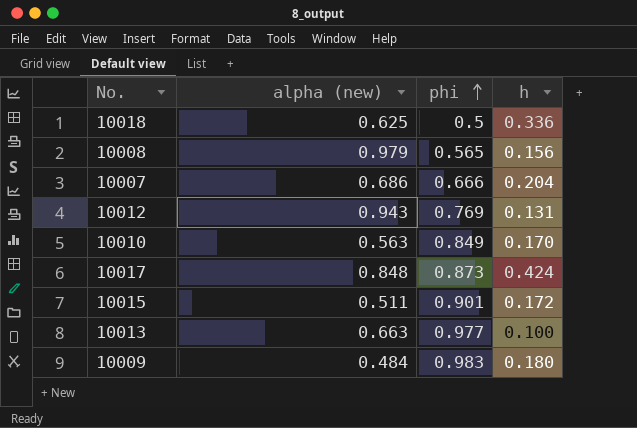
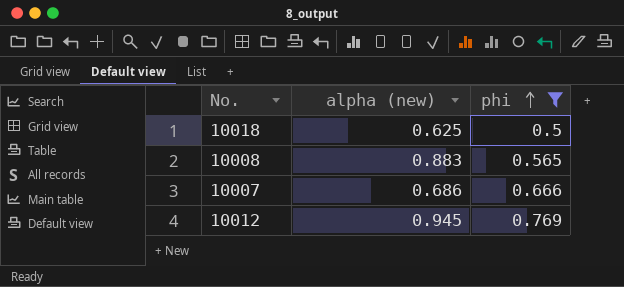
filter: none -> phi <= 0.769
column h | position: 4 -> none
10008 | alpha (new): 0.979 -> 0.883
10012 | alpha (new): 0.943 -> 0.945

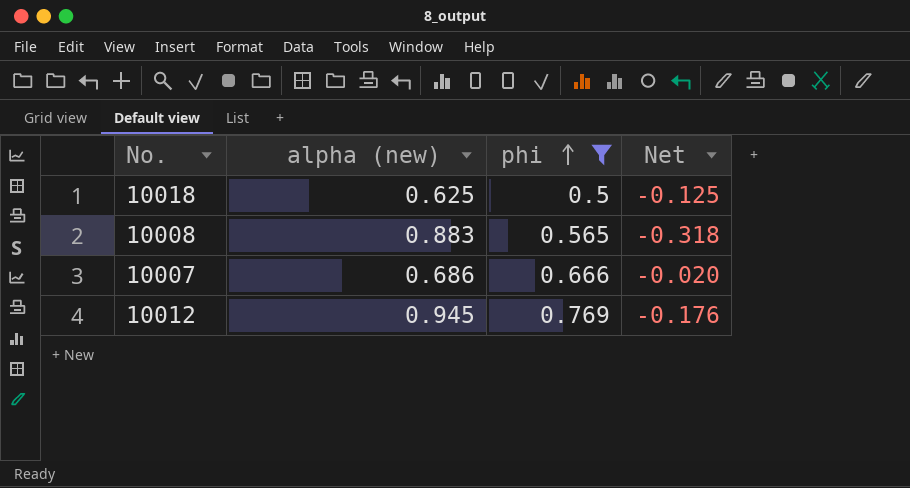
column Net | formula: none -> [phi] - [alpha (new)]

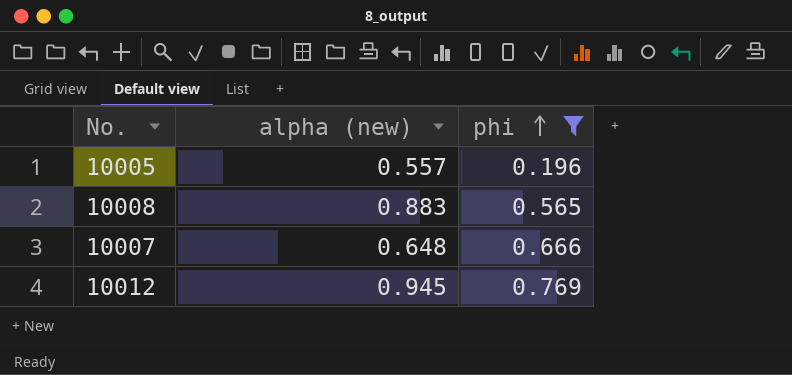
column Net | formula: [phi] - [alpha (new)] -> none
row 10018: 0.625 | 0.5 | -0.125 -> none
row 10005: none -> 0.557 | 0.196
10007 | alpha (new): 0.686 -> 0.648

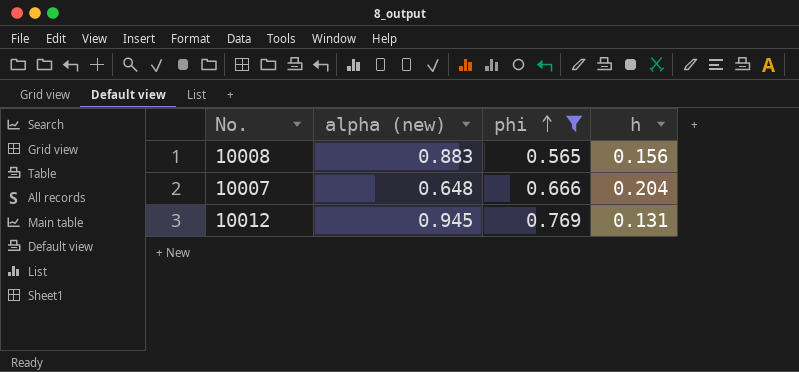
column h | position: none -> 4
row 10005: 0.557 | 0.196 -> none

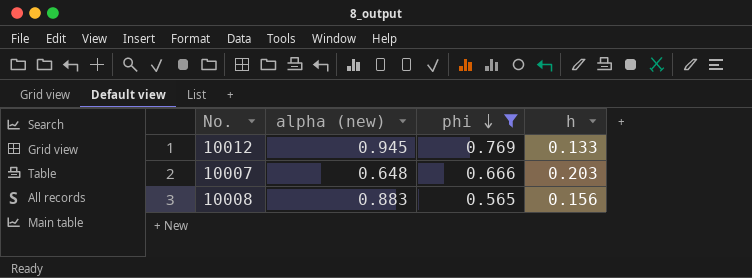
row order: phi ascending -> phi descending
10012 | h: 0.131 -> 0.133
10007 | h: 0.204 -> 0.203

